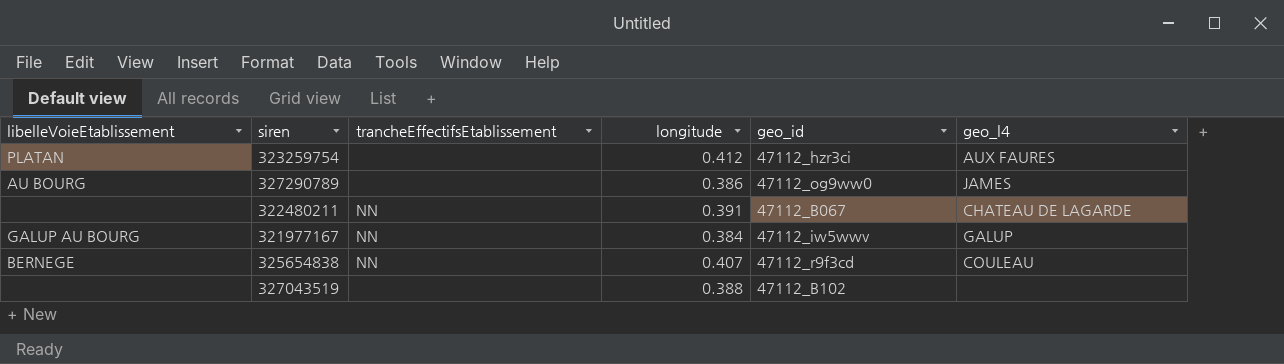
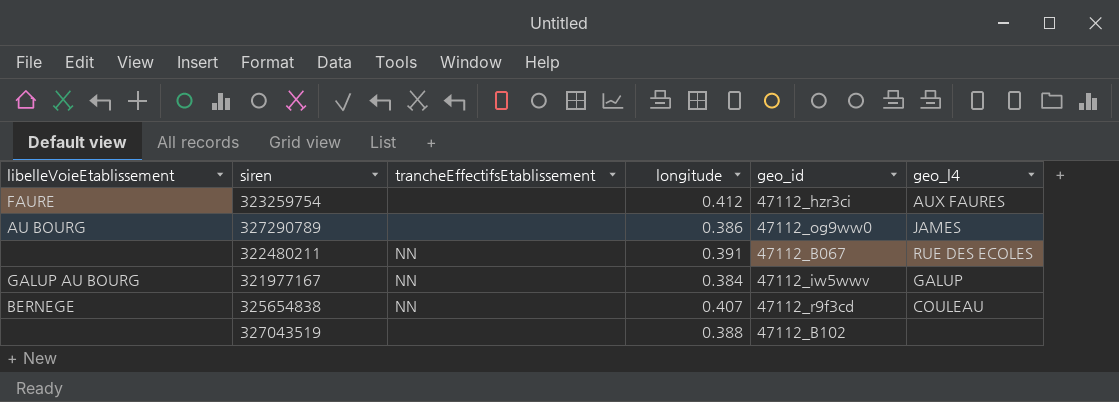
323259754 | libelleVoieEtablissement: PLATAN -> FAURE
322480211 | geo_l4: CHATEAU DE LAGARDE -> RUE DES ECOLES

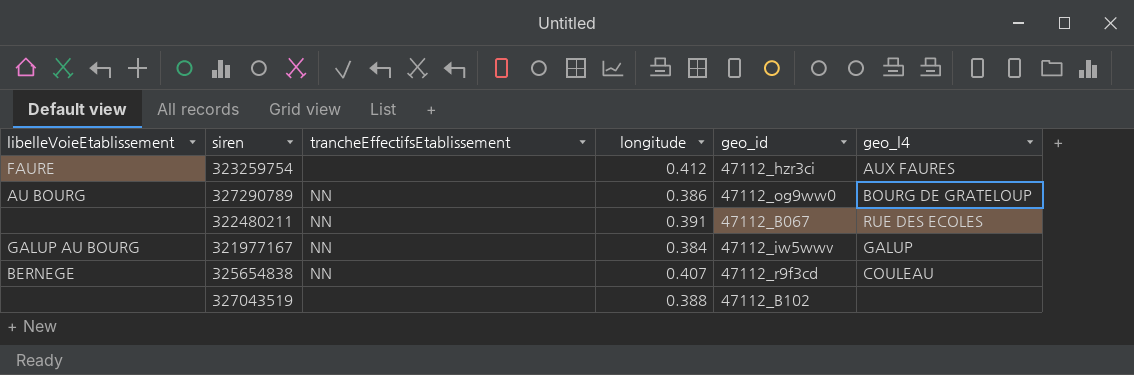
327290789 | trancheEffectifsEtablissement: none -> NN
327290789 | geo_l4: JAMES -> BOURG DE GRATELOUP

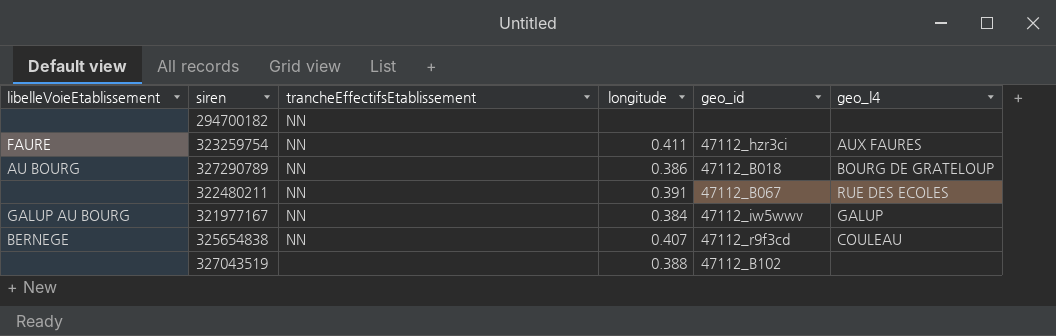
row 294700182: none -> none | NN | none | none | none
323259754 | trancheEffectifsEtablissement: none -> NN
323259754 | longitude: 0.412 -> 0.411
327290789 | geo_id: 47112_og9ww0 -> 47112_B018

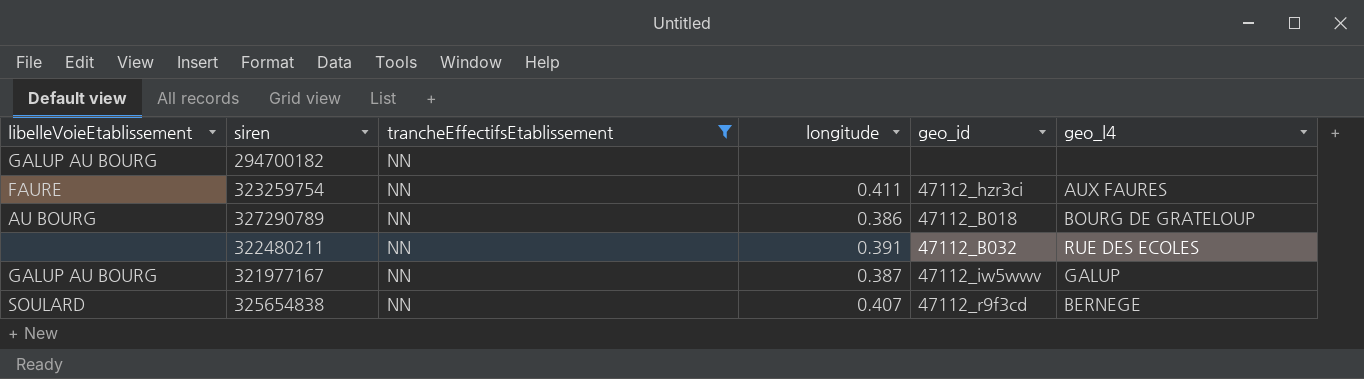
filter: none -> trancheEffectifsEtablissement = NN
294700182 | libelleVoieEtablissement: none -> GALUP AU BOURG
322480211 | geo_id: 47112_B067 -> 47112_B032
321977167 | longitude: 0.384 -> 0.387
325654838 | libelleVoieEtablissement: BERNEGE -> SOULARD
325654838 | geo_l4: COULEAU -> BERNEGE

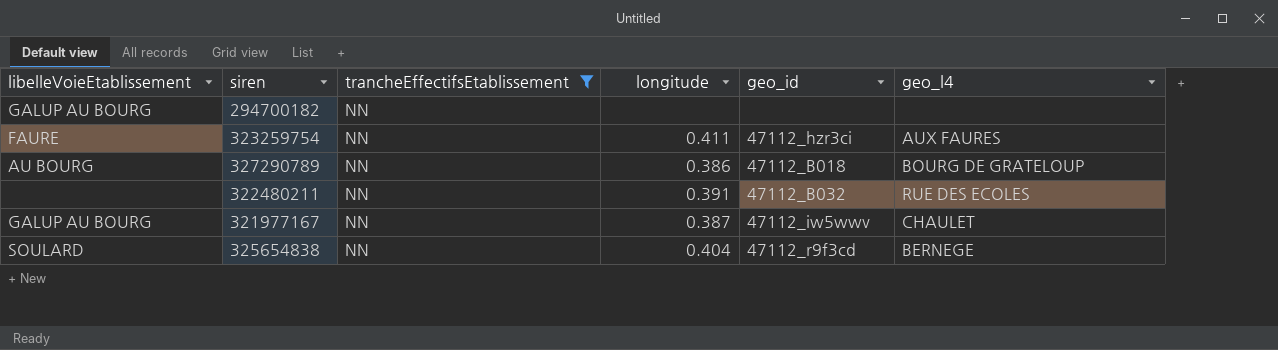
321977167 | geo_l4: GALUP -> CHAULET
325654838 | longitude: 0.407 -> 0.404

